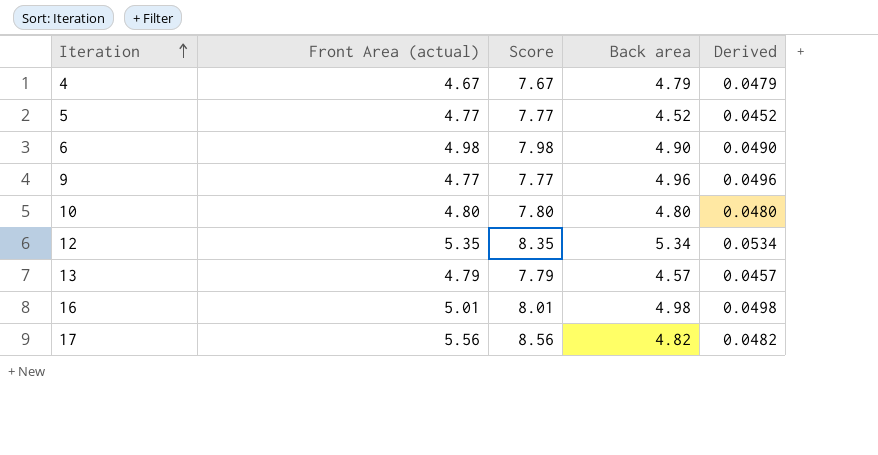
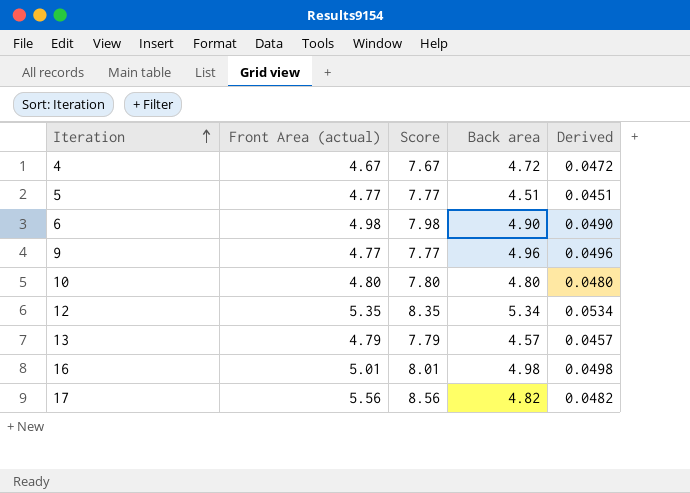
4 | Back area: 4.79 -> 4.72
4 | Derived: 0.0479 -> 0.0472
5 | Back area: 4.52 -> 4.51
5 | Derived: 0.0452 -> 0.0451

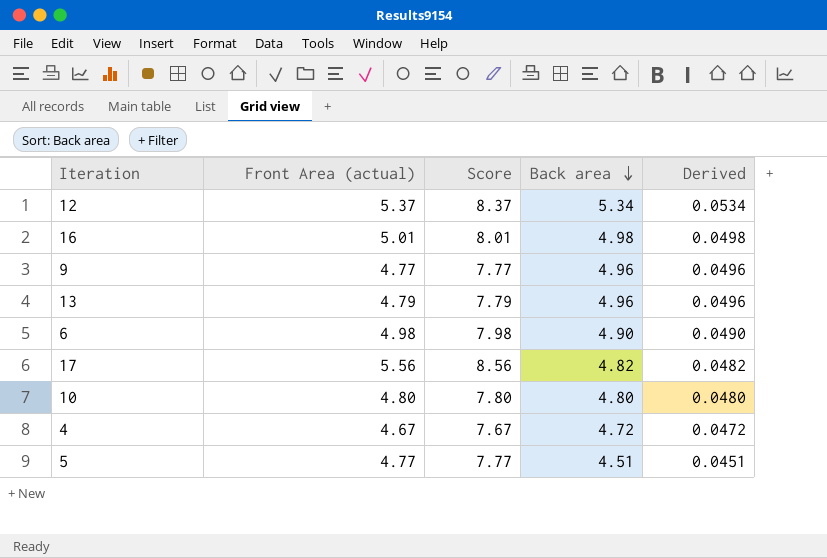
row order: Iteration ascending -> Back area descending
12 | Front Area (actual): 5.35 -> 5.37
12 | Score: 8.35 -> 8.37
13 | Back area: 4.57 -> 4.96
13 | Derived: 0.0457 -> 0.0496

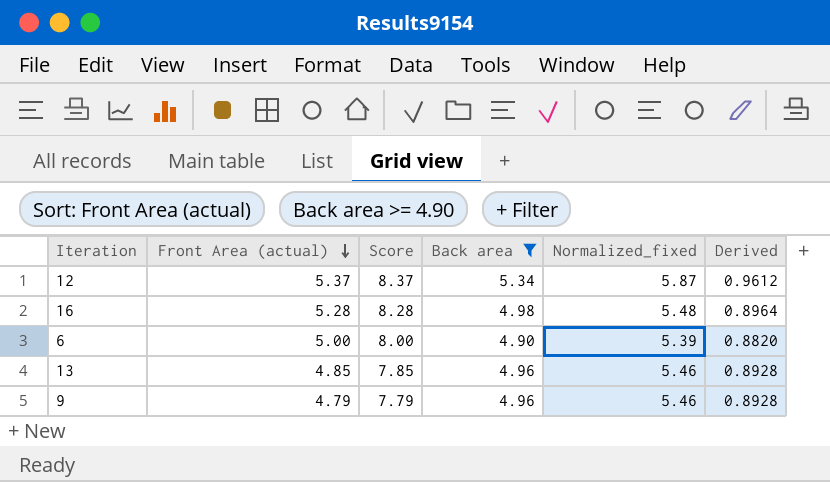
filter: none -> Back area >= 4.90
row order: Back area descending -> Front Area (actual) descending
column Normalized_fixed | formula: none -> [Back area] * 1.1
column Derived | formula: [Back area] * 0.01 -> [Back area] * 0.18
16 | Front Area (actual): 5.01 -> 5.28
16 | Score: 8.01 -> 8.28
6 | Front Area (actual): 4.98 -> 5.00
6 | Score: 7.98 -> 8.00
13 | Front Area (actual): 4.79 -> 4.85
13 | Score: 7.79 -> 7.85
9 | Front Area (actual): 4.77 -> 4.79
9 | Score: 7.77 -> 7.79

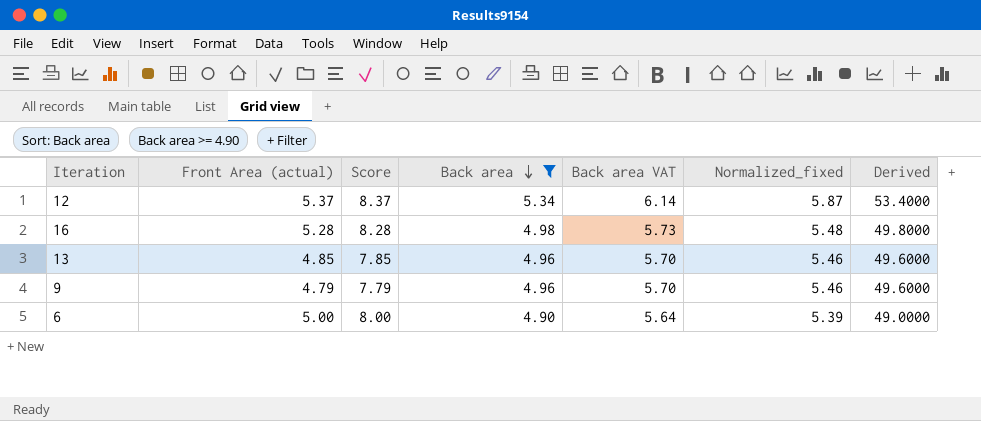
row order: Front Area (actual) descending -> Back area descending
column Back area VAT | formula: none -> [Back area] * 1.15
column Derived | formula: [Back area] * 0.18 -> [Back area] * 10

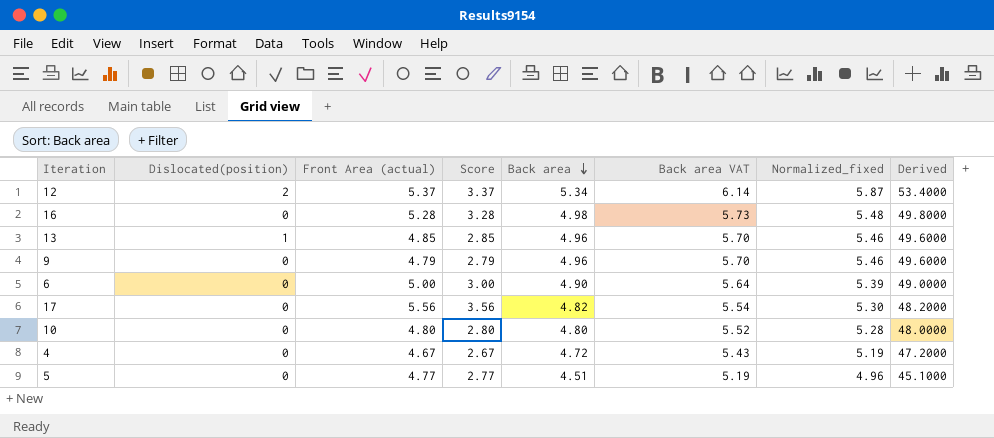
filter: Back area >= 4.90 -> none
column Dislocated(position) | position: none -> 2
column Score | formula: [Front Area (actual)] + 3 -> [Front Area (actual)] - 2

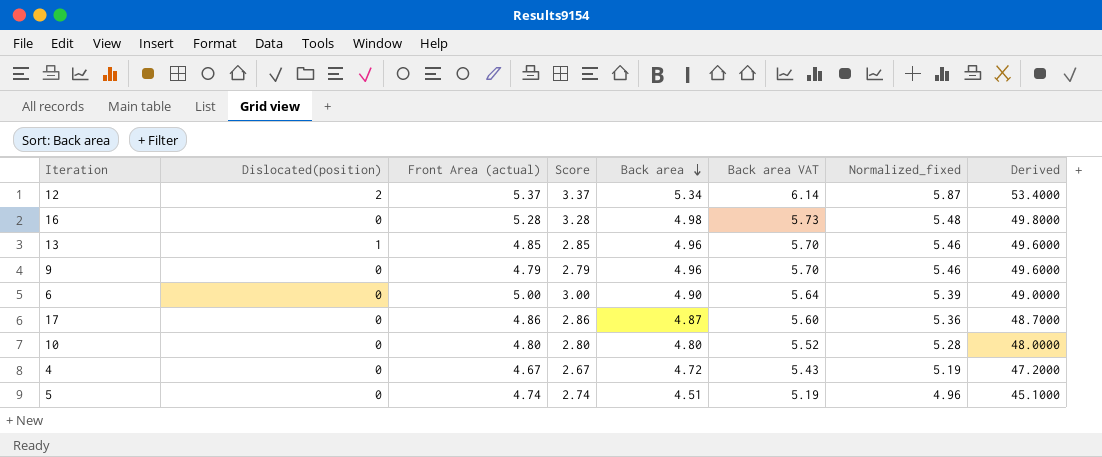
17 | Front Area (actual): 5.56 -> 4.86
17 | Score: 3.56 -> 2.86
17 | Back area: 4.82 -> 4.87
17 | Back area VAT: 5.54 -> 5.60
17 | Normalized_fixed: 5.30 -> 5.36
17 | Derived: 48.2000 -> 48.7000
5 | Front Area (actual): 4.77 -> 4.74
5 | Score: 2.77 -> 2.74

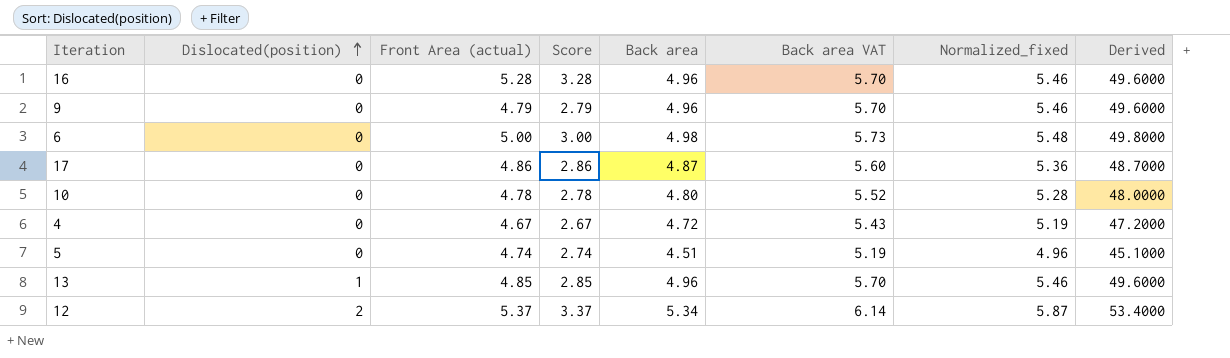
row order: Back area descending -> Dislocated(position) ascending
16 | Back area: 4.98 -> 4.96
16 | Back area VAT: 5.73 -> 5.70
16 | Normalized_fixed: 5.48 -> 5.46
16 | Derived: 49.8000 -> 49.6000
6 | Back area: 4.90 -> 4.98
6 | Back area VAT: 5.64 -> 5.73
6 | Normalized_fixed: 5.39 -> 5.48
6 | Derived: 49.0000 -> 49.8000
10 | Front Area (actual): 4.80 -> 4.78
10 | Score: 2.80 -> 2.78

